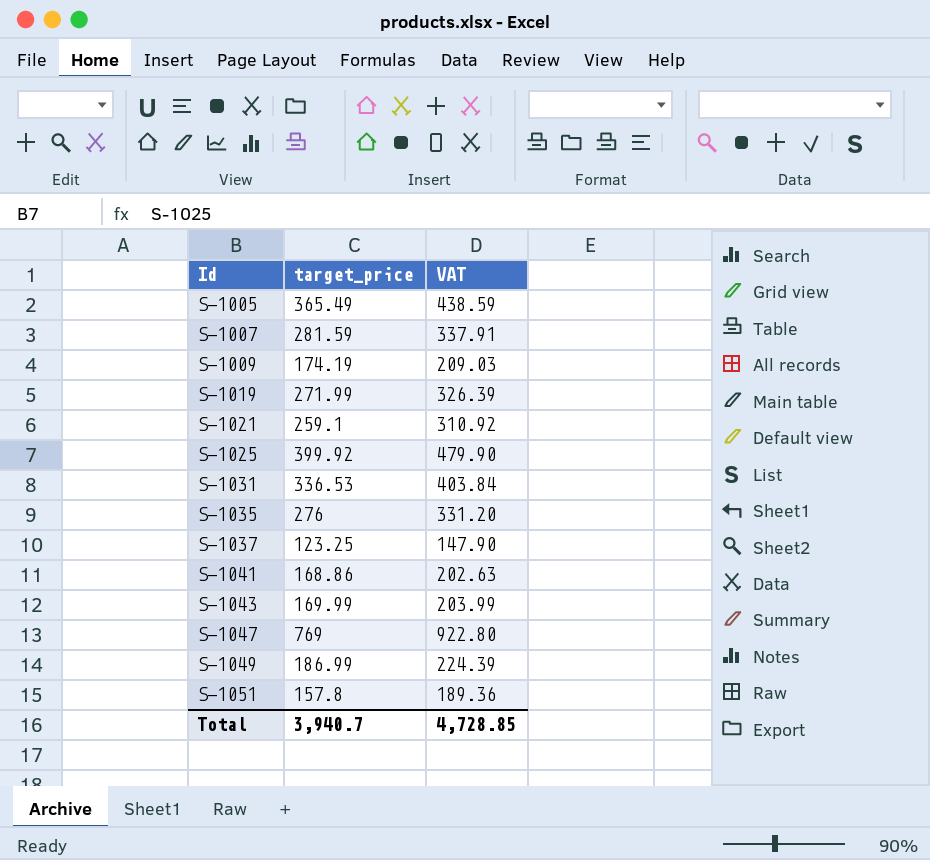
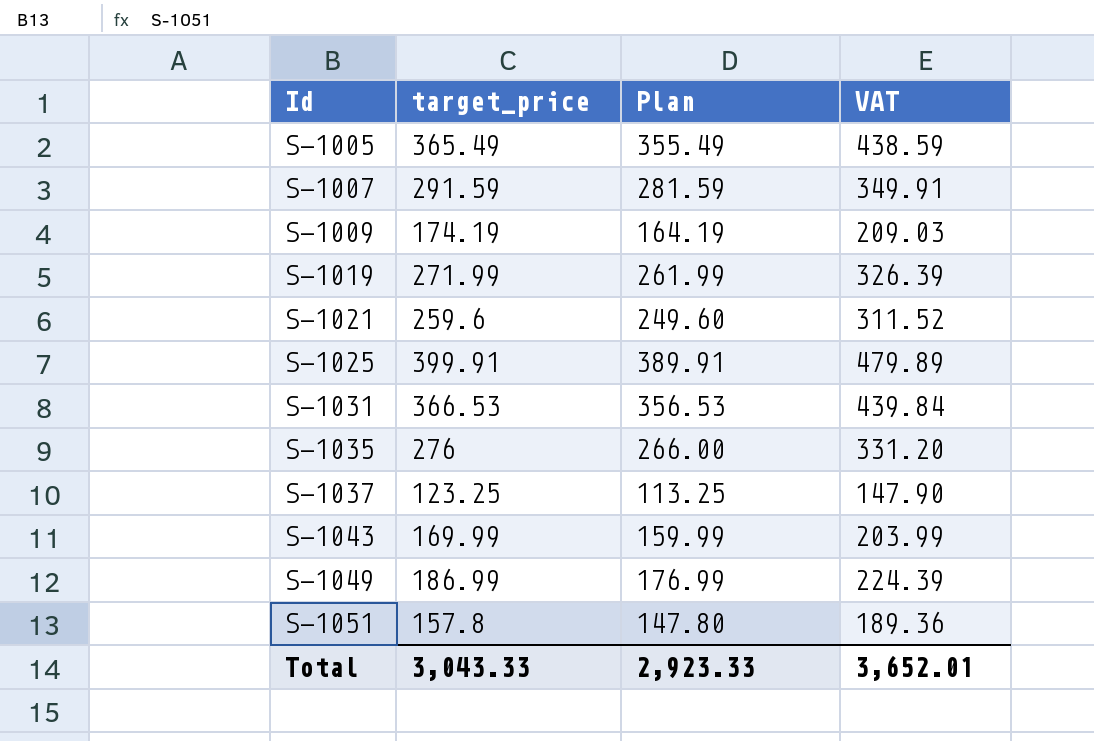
column Plan | formula: none -> [target_price] - 10
row S-1041: 168.86 | 202.63 -> none
row S-1047: 769 | 922.80 -> none
S-1007 | target_price: 281.59 -> 291.59
S-1007 | VAT: 337.91 -> 349.91
S-1021 | target_price: 259.1 -> 259.6
S-1021 | VAT: 310.92 -> 311.52
S-1025 | target_price: 399.92 -> 399.91
S-1025 | VAT: 479.90 -> 479.89
S-1031 | target_price: 336.53 -> 366.53
S-1031 | VAT: 403.84 -> 439.84
Total | target_price: 3,940.7 -> 3,043.33
Total | VAT: 4,728.85 -> 3,652.01

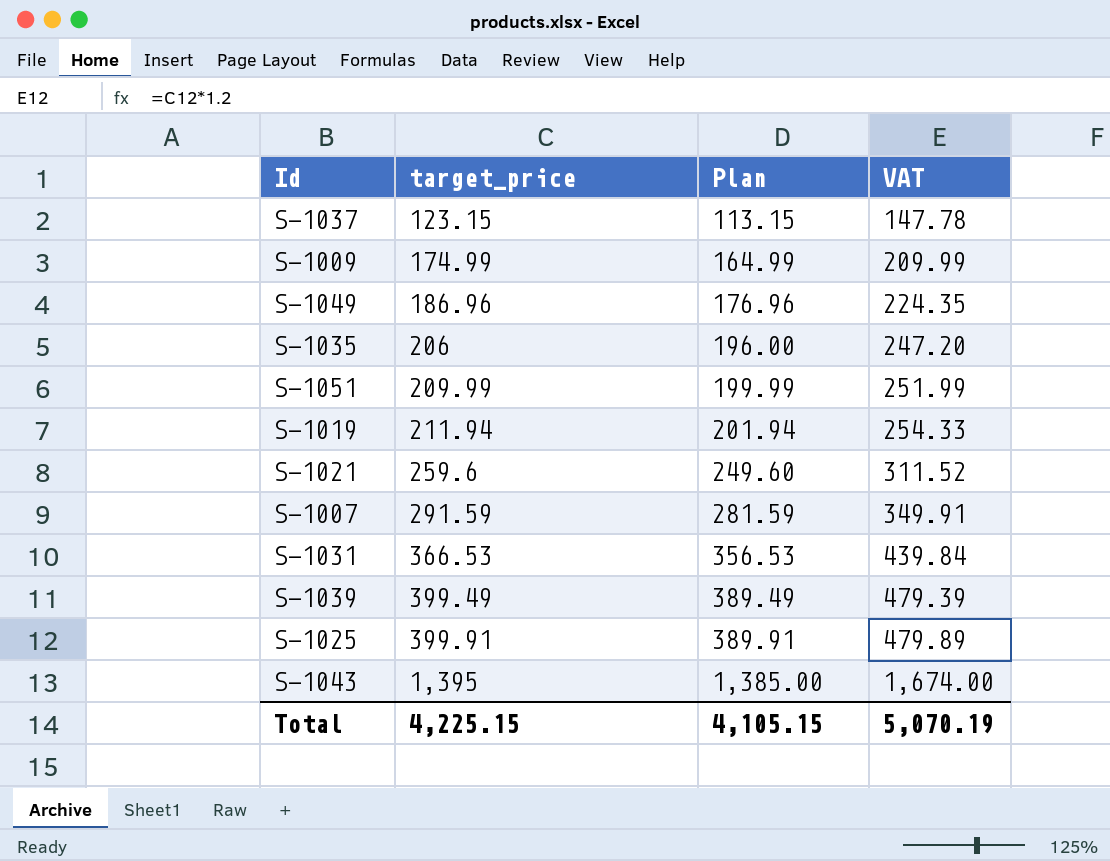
row order: Id ascending -> target_price ascending
row S-1005: 365.49 | 355.49 | 438.59 -> none
S-1037 | target_price: 123.25 -> 123.15
S-1037 | Plan: 113.25 -> 113.15
S-1037 | VAT: 147.90 -> 147.78
S-1009 | target_price: 174.19 -> 174.99
S-1009 | Plan: 164.19 -> 164.99
S-1009 | VAT: 209.03 -> 209.99
S-1049 | target_price: 186.99 -> 186.96
S-1049 | Plan: 176.99 -> 176.96
S-1049 | VAT: 224.39 -> 224.35
S-1035 | target_price: 276 -> 206
S-1035 | Plan: 266.00 -> 196.00
S-1035 | VAT: 331.20 -> 247.20
S-1051 | target_price: 157.8 -> 209.99
S-1051 | Plan: 147.80 -> 199.99
S-1051 | VAT: 189.36 -> 251.99
S-1019 | target_price: 271.99 -> 211.94
S-1019 | Plan: 261.99 -> 201.94
S-1019 | VAT: 326.39 -> 254.33
row S-1039: none -> 399.49 | 389.49 | 479.39
S-1043 | target_price: 169.99 -> 1,395
S-1043 | Plan: 159.99 -> 1,385.00
S-1043 | VAT: 203.99 -> 1,674.00
Total | target_price: 3,043.33 -> 4,225.15
Total | Plan: 2,923.33 -> 4,105.15
Total | VAT: 3,652.01 -> 5,070.19

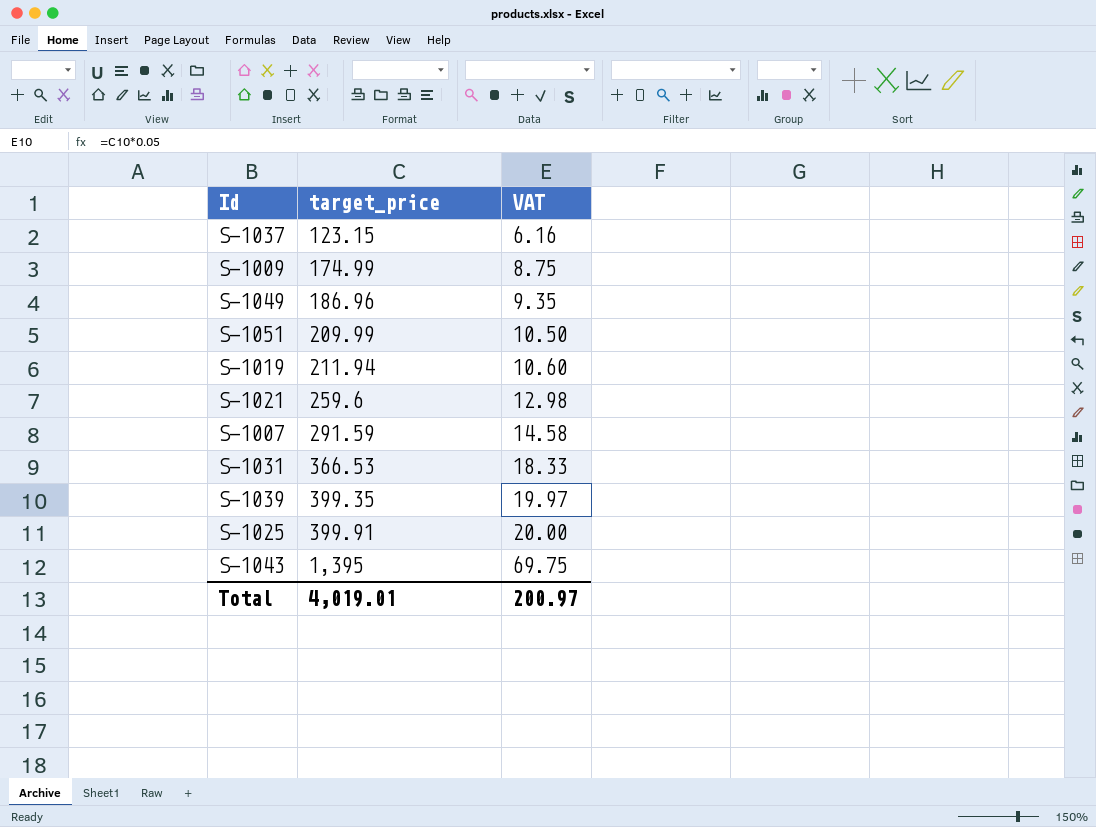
column Plan | formula: [target_price] - 10 -> none
column VAT | formula: [target_price] * 1.2 -> [target_price] * 0.05
row S-1035: 206 | 196.00 | 247.20 -> none
S-1039 | target_price: 399.49 -> 399.35
Total | target_price: 4,225.15 -> 4,019.01
Total | VAT: 5,070.19 -> 200.97

